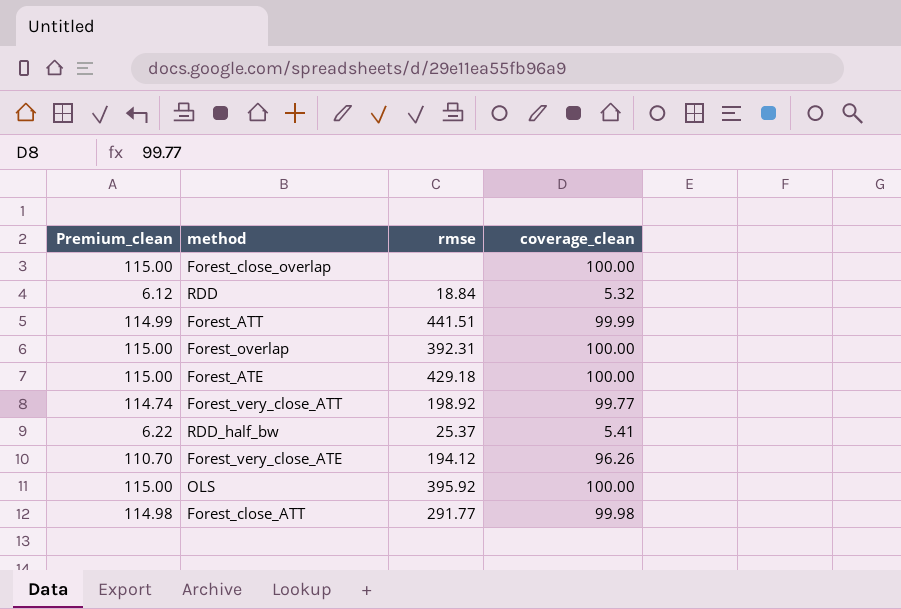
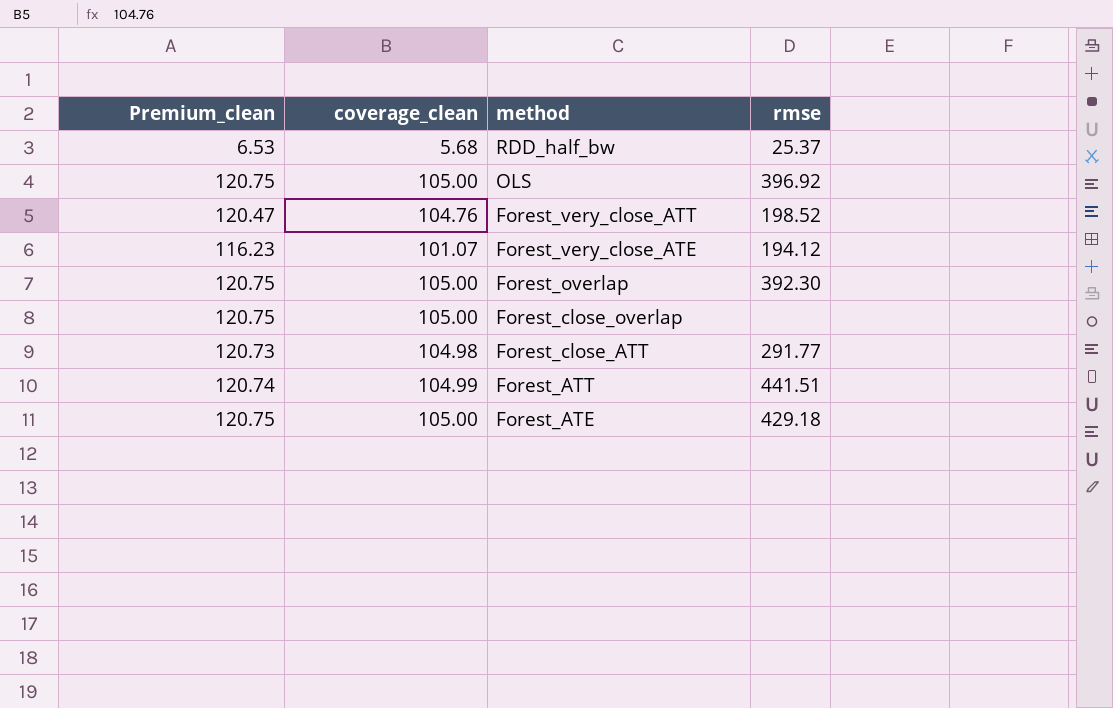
row order: none -> method descending
column coverage_clean | position: 4 -> 2
row RDD: 6.12 | 18.84 | 5.32 -> none
RDD_half_bw | Premium_clean: 6.22 -> 6.53
RDD_half_bw | coverage_clean: 5.41 -> 5.68
OLS | Premium_clean: 115.00 -> 120.75
OLS | coverage_clean: 100.00 -> 105.00
OLS | rmse: 395.92 -> 396.92
Forest_very_close_ATT | Premium_clean: 114.74 -> 120.47
Forest_very_close_ATT | coverage_clean: 99.77 -> 104.76
Forest_very_close_ATT | rmse: 198.92 -> 198.52
Forest_very_close_ATE | Premium_clean: 110.70 -> 116.23
Forest_very_close_ATE | coverage_clean: 96.26 -> 101.07
Forest_overlap | Premium_clean: 115.00 -> 120.75
Forest_overlap | coverage_clean: 100.00 -> 105.00
Forest_overlap | rmse: 392.31 -> 392.30
Forest_close_overlap | Premium_clean: 115.00 -> 120.75
Forest_close_overlap | coverage_clean: 100.00 -> 105.00
Forest_close_ATT | Premium_clean: 114.98 -> 120.73
Forest_close_ATT | coverage_clean: 99.98 -> 104.98
Forest_ATT | Premium_clean: 114.99 -> 120.74
Forest_ATT | coverage_clean: 99.99 -> 104.99
Forest_ATE | Premium_clean: 115.00 -> 120.75
Forest_ATE | coverage_clean: 100.00 -> 105.00

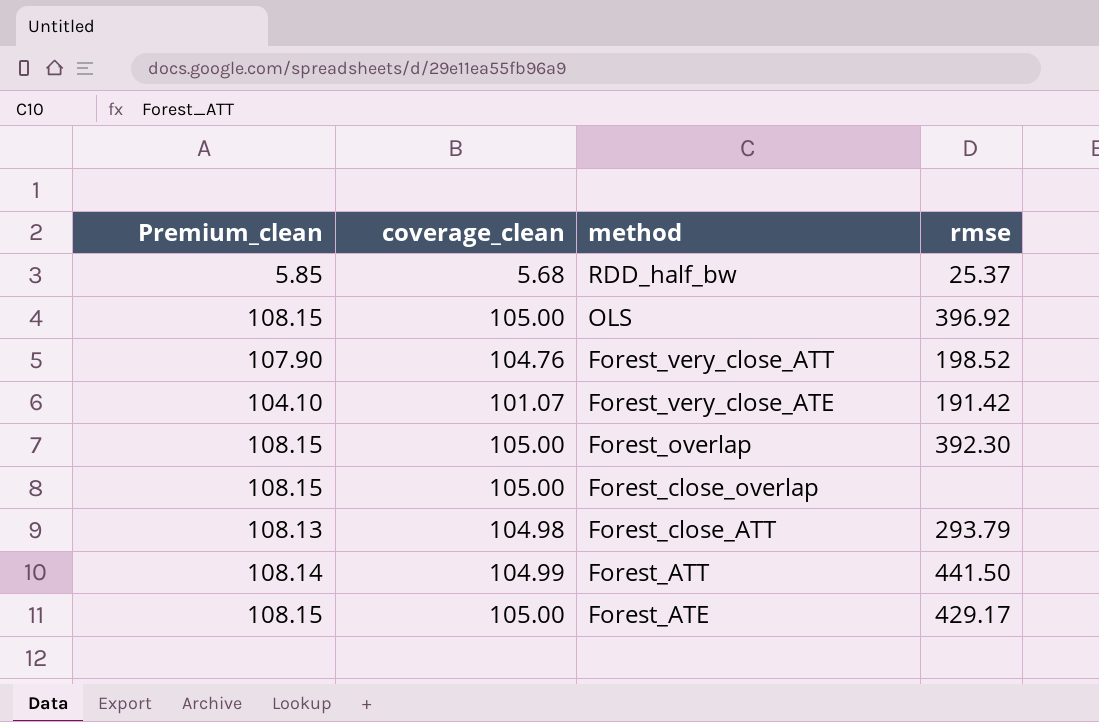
column Premium_clean | formula: [coverage_clean] * 1.15 -> [coverage_clean] * 1.03
Forest_very_close_ATE | rmse: 194.12 -> 191.42
Forest_close_ATT | rmse: 291.77 -> 293.79
Forest_ATT | rmse: 441.51 -> 441.50
Forest_ATE | rmse: 429.18 -> 429.17

